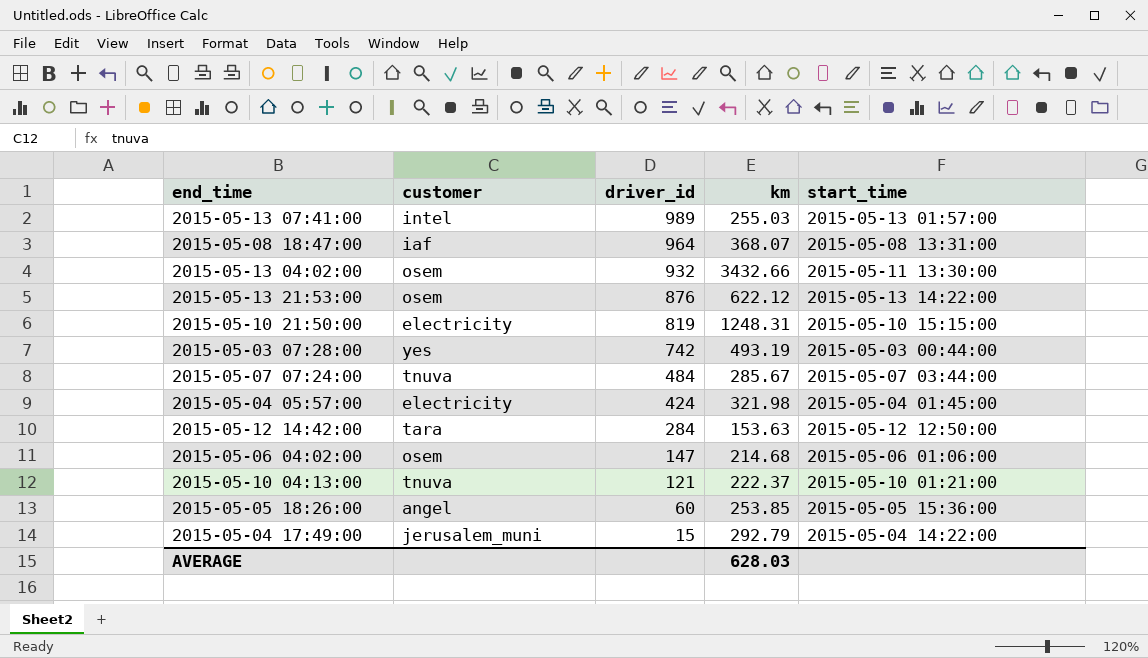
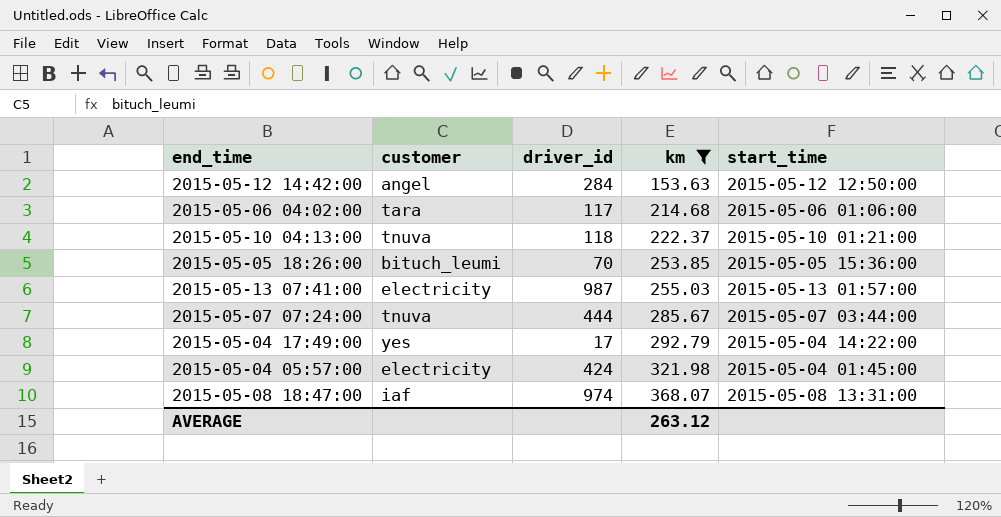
filter: none -> km <= 368.07
row order: driver_id descending -> km ascending
2015-05-12 14:42:00 | customer: tara -> angel
2015-05-06 04:02:00 | customer: osem -> tara
2015-05-06 04:02:00 | driver_id: 147 -> 117
2015-05-10 04:13:00 | driver_id: 121 -> 118
2015-05-05 18:26:00 | customer: angel -> bituch_leumi
2015-05-05 18:26:00 | driver_id: 60 -> 70
2015-05-13 07:41:00 | customer: intel -> electricity
2015-05-13 07:41:00 | driver_id: 989 -> 987
2015-05-07 07:24:00 | driver_id: 484 -> 444
2015-05-04 17:49:00 | customer: jerusalem_muni -> yes
2015-05-04 17:49:00 | driver_id: 15 -> 17
2015-05-08 18:47:00 | driver_id: 964 -> 974
AVERAGE | km: 628.03 -> 263.12

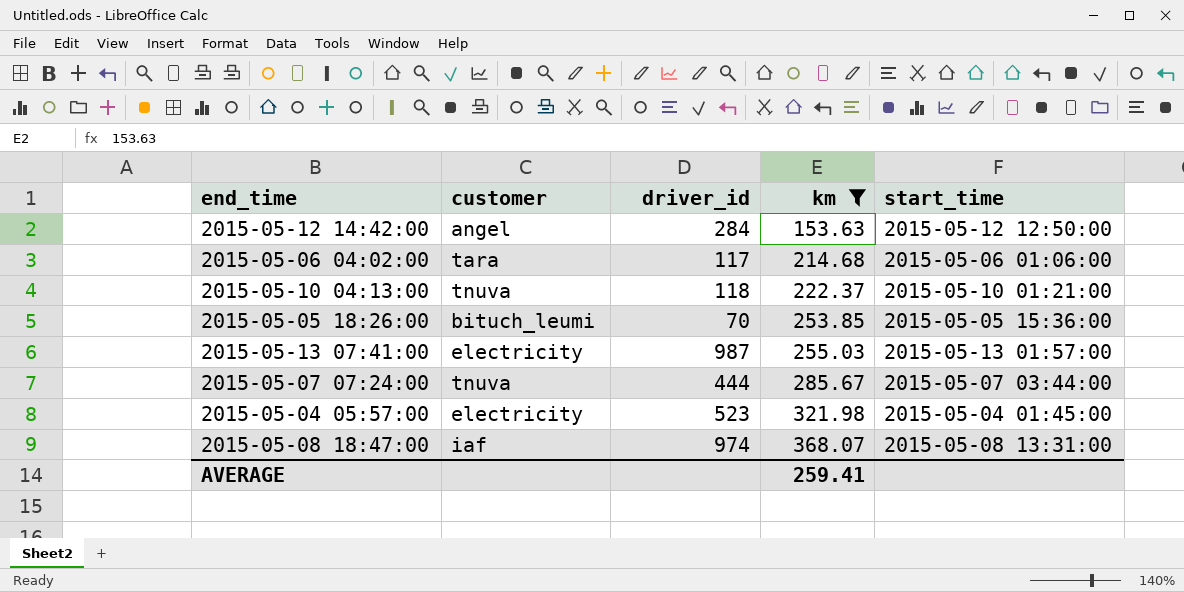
row 2015-05-04 17:49:00: yes | 17 | 292.79 | 2015-05-04 14:22:00 -> none
2015-05-04 05:57:00 | driver_id: 424 -> 523
AVERAGE | km: 263.12 -> 259.41

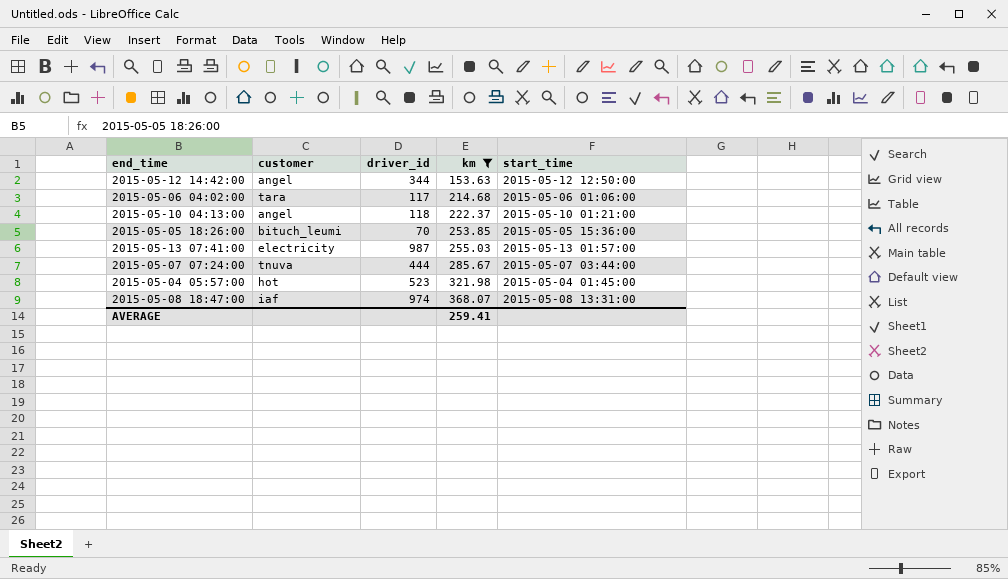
2015-05-12 14:42:00 | driver_id: 284 -> 344
2015-05-10 04:13:00 | customer: tnuva -> angel
2015-05-04 05:57:00 | customer: electricity -> hot

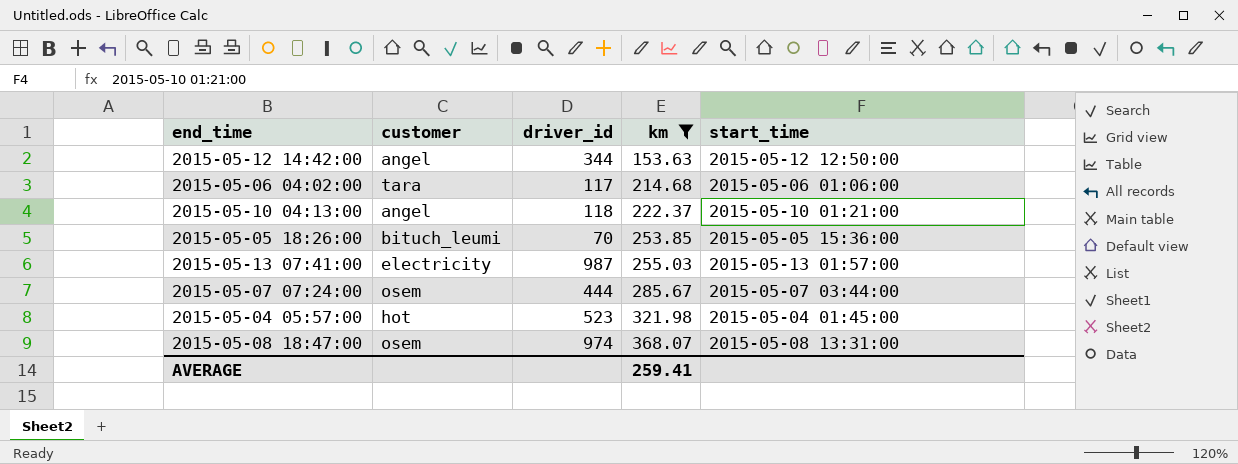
2015-05-07 07:24:00 | customer: tnuva -> osem
2015-05-08 18:47:00 | customer: iaf -> osem

